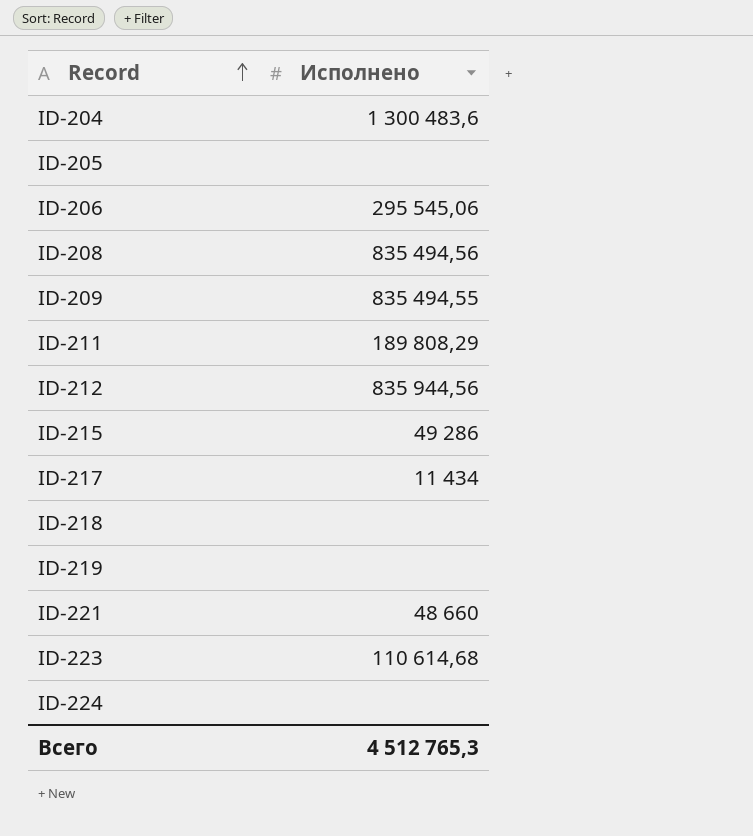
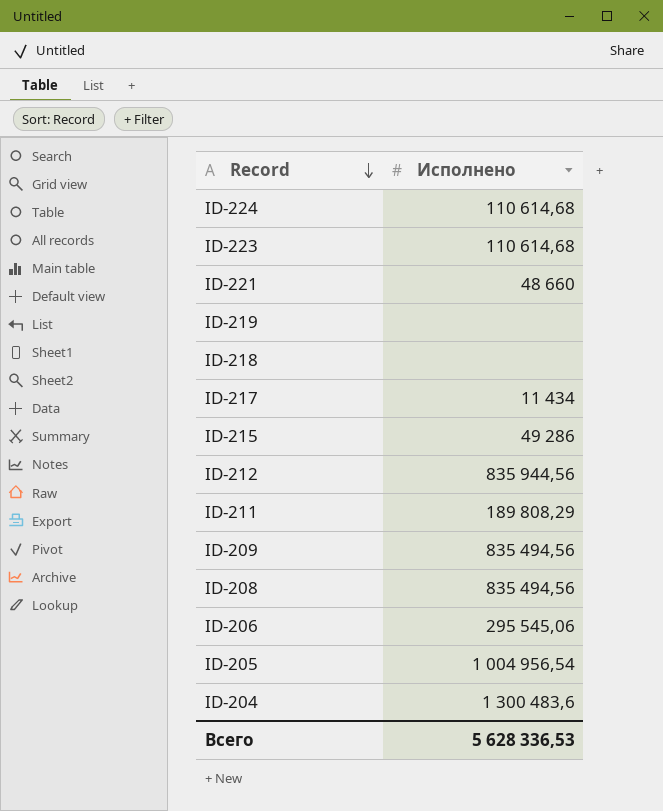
row order: Record ascending -> Record descending
ID-224 | Исполнено: none -> 110 614,68
ID-209 | Исполнено: 835 494,55 -> 835 494,56
ID-205 | Исполнено: none -> 1 004 956,54
Всего | Исполнено: 4 512 765,3 -> 5 628 336,53

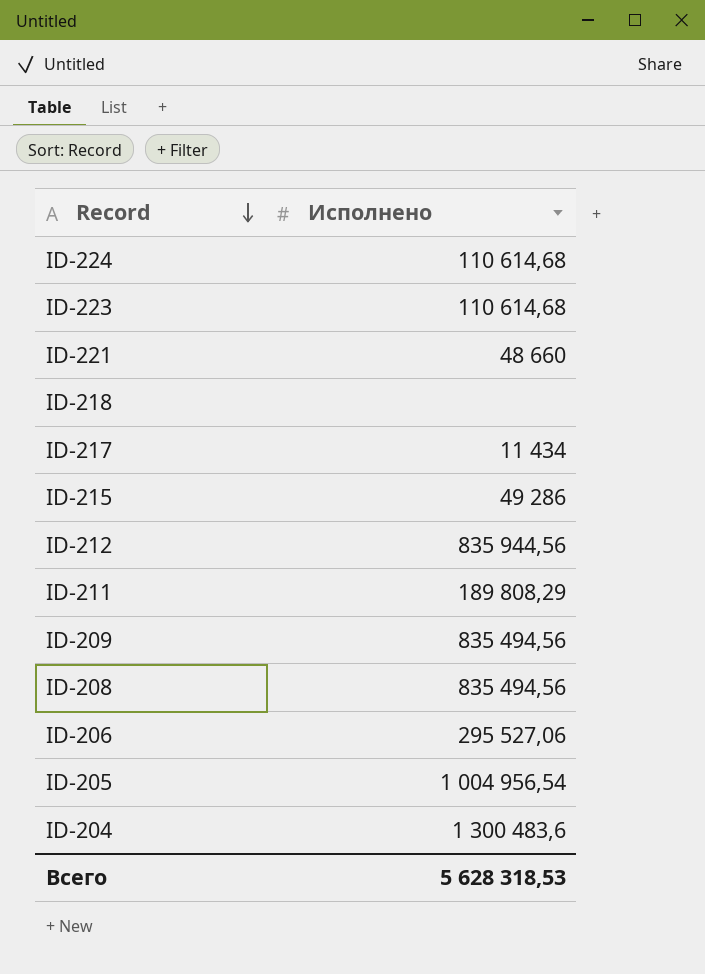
row ID-219: none -> none
ID-206 | Исполнено: 295 545,06 -> 295 527,06
Всего | Исполнено: 5 628 336,53 -> 5 628 318,53

